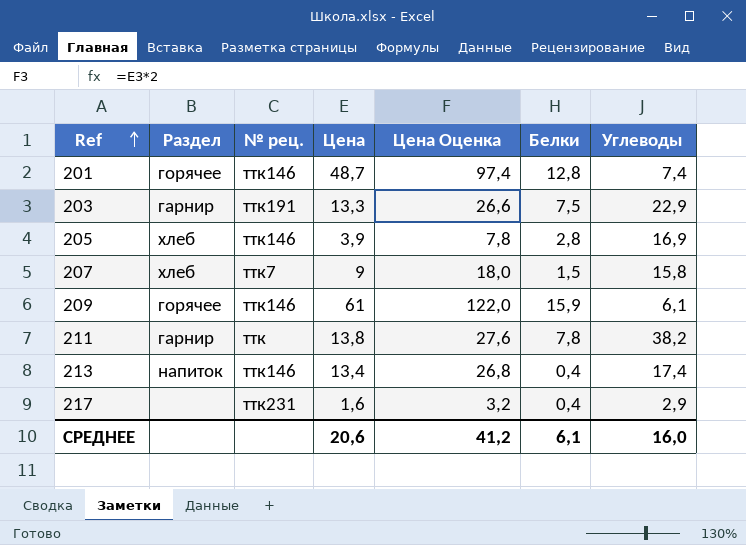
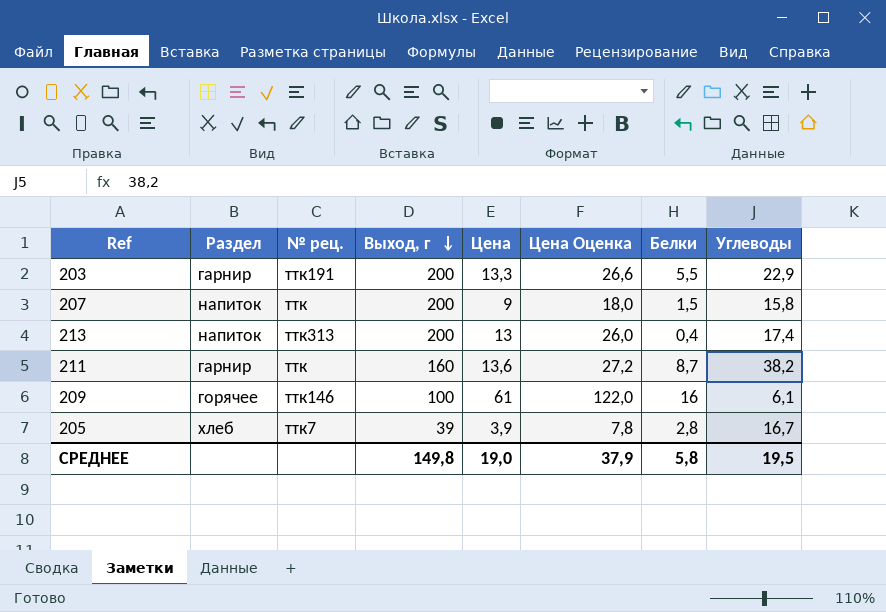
row order: Ref ascending -> Выход, г descending
column Выход, г | position: none -> 4
row 201: горячее | ттк146 | 48,7 | 97,4 | 12,8 | 7,4 -> none
row 217: none | ттк231 | 1,6 | 3,2 | 0,4 | 2,9 -> none
203 | Белки: 7,5 -> 5,5
207 | Раздел: хлеб -> напиток
207 | № рец.: ттк7 -> ттк
213 | № рец.: ттк146 -> ттк313
213 | Цена: 13,4 -> 13
213 | Цена Оценка: 26,8 -> 26,0
211 | Цена: 13,8 -> 13,6
211 | Цена Оценка: 27,6 -> 27,2
211 | Белки: 7,8 -> 8,7
209 | Белки: 15,9 -> 16
205 | № рец.: ттк146 -> ттк7
205 | Углеводы: 16,9 -> 16,7
СРЕДНЕЕ | Цена: 20,6 -> 19,0
СРЕДНЕЕ | Цена Оценка: 41,2 -> 37,9
СРЕДНЕЕ | Белки: 6,1 -> 5,8
СРЕДНЕЕ | Углеводы: 16,0 -> 19,5

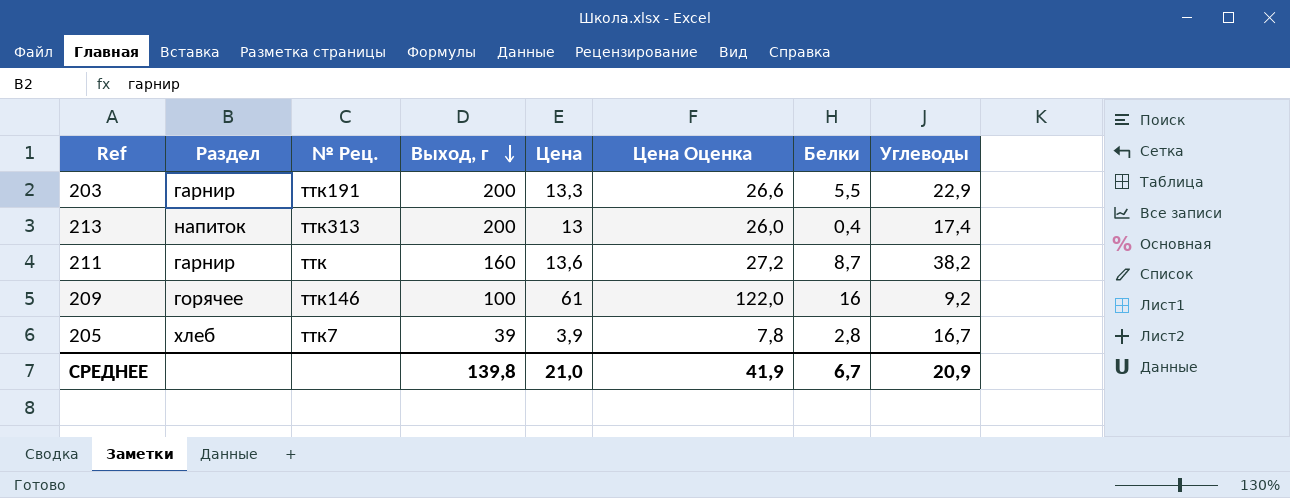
column name: № рец. -> № Рец.
row 207: напиток | ттк | 200 | 9 | 18,0 | 1,5 | 15,8 -> none
209 | Углеводы: 6,1 -> 9,2
СРЕДНЕЕ | Выход, г: 149,8 -> 139,8
СРЕДНЕЕ | Цена: 19,0 -> 21,0
СРЕДНЕЕ | Цена Оценка: 37,9 -> 41,9
СРЕДНЕЕ | Белки: 5,8 -> 6,7
СРЕДНЕЕ | Углеводы: 19,5 -> 20,9

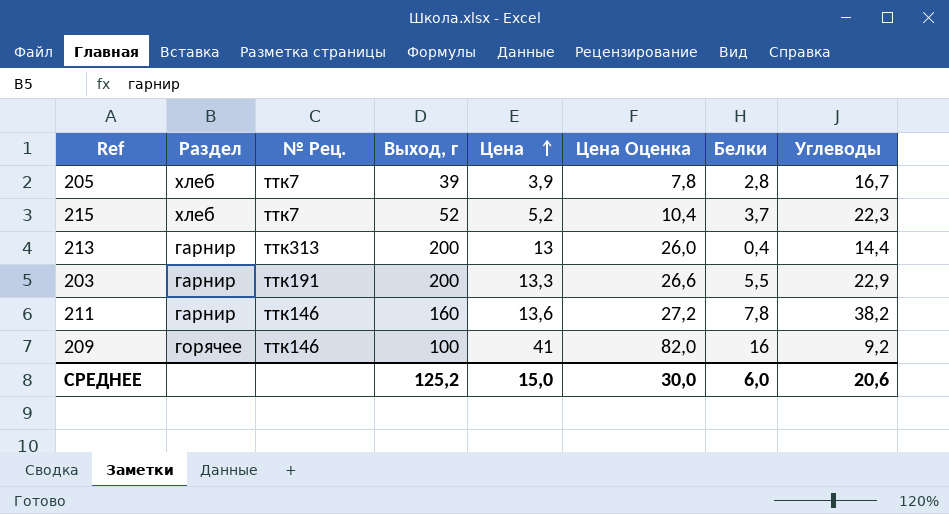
row order: Выход, г descending -> Цена ascending
row 215: none -> хлеб | ттк7 | 52 | 5,2 | 10,4 | 3,7 | 22,3
213 | Раздел: напиток -> гарнир
213 | Углеводы: 17,4 -> 14,4
211 | № Рец.: ттк -> ттк146
211 | Белки: 8,7 -> 7,8
209 | Цена: 61 -> 41
209 | Цена Оценка: 122,0 -> 82,0
СРЕДНЕЕ | Выход, г: 139,8 -> 125,2
СРЕДНЕЕ | Цена: 21,0 -> 15,0
СРЕДНЕЕ | Цена Оценка: 41,9 -> 30,0
СРЕДНЕЕ | Белки: 6,7 -> 6,0
СРЕДНЕЕ | Углеводы: 20,9 -> 20,6

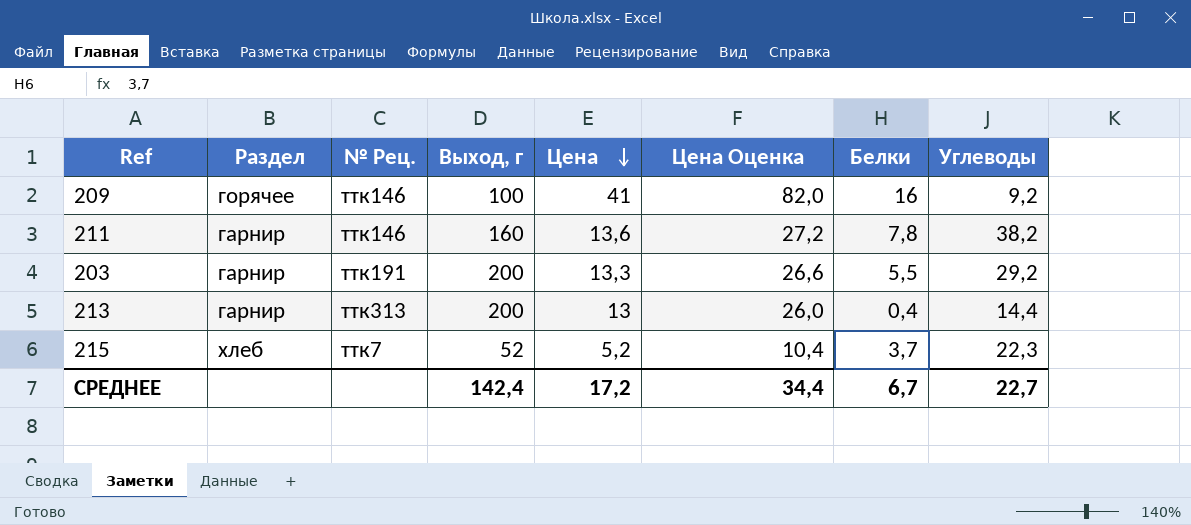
row order: Цена ascending -> Цена descending
row 205: хлеб | ттк7 | 39 | 3,9 | 7,8 | 2,8 | 16,7 -> none
203 | Углеводы: 22,9 -> 29,2
СРЕДНЕЕ | Выход, г: 125,2 -> 142,4
СРЕДНЕЕ | Цена: 15,0 -> 17,2
СРЕДНЕЕ | Цена Оценка: 30,0 -> 34,4
СРЕДНЕЕ | Белки: 6,0 -> 6,7
СРЕДНЕЕ | Углеводы: 20,6 -> 22,7

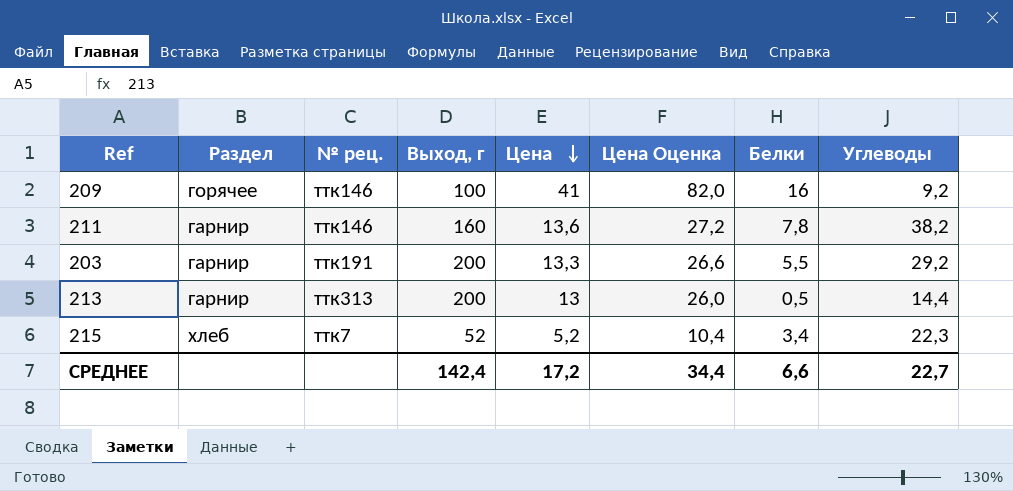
column name: № Рец. -> № рец.
213 | Белки: 0,4 -> 0,5
215 | Белки: 3,7 -> 3,4
СРЕДНЕЕ | Белки: 6,7 -> 6,6

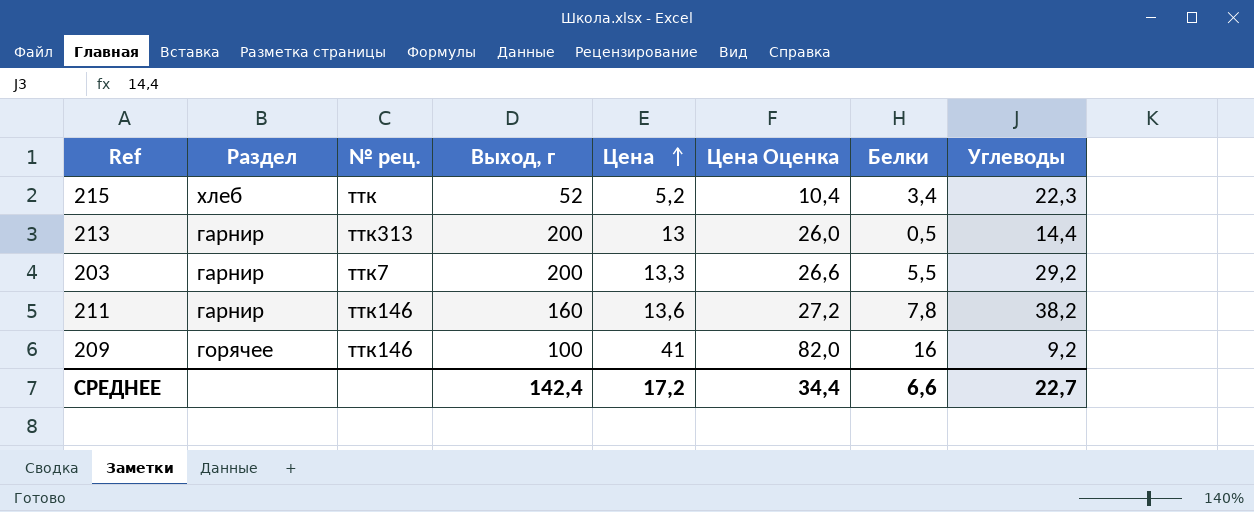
row order: Цена descending -> Цена ascending
215 | № рец.: ттк7 -> ттк
203 | № рец.: ттк191 -> ттк7

